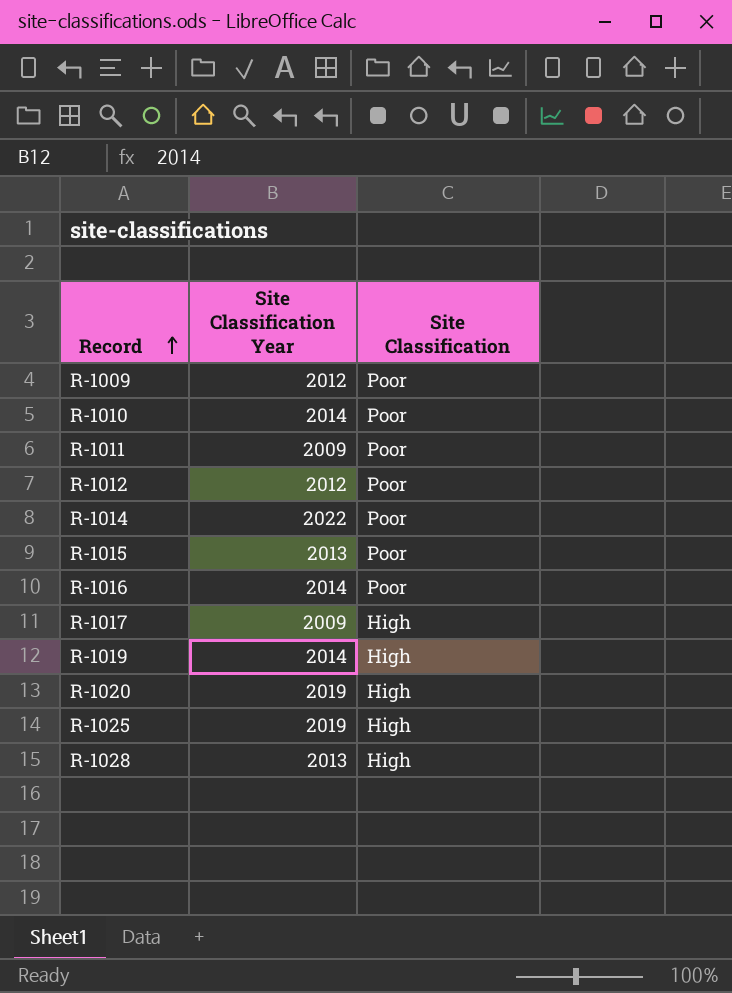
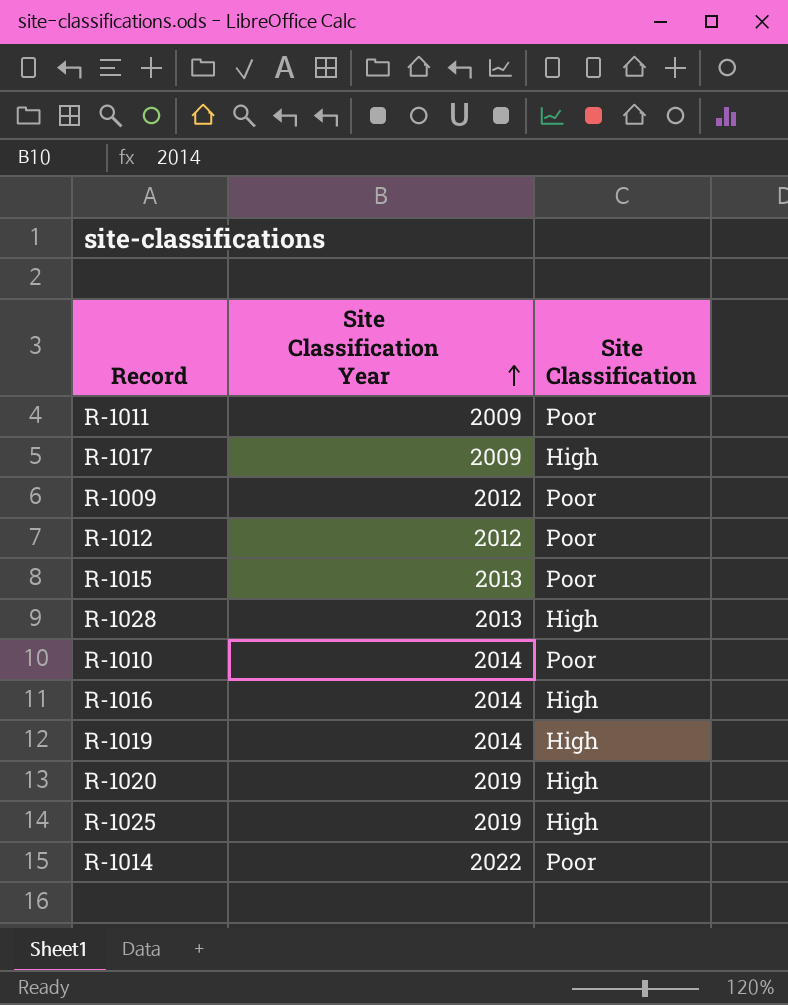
row order: Record ascending -> Site Classification Year ascending
R-1016 | Site Classification: Poor -> High

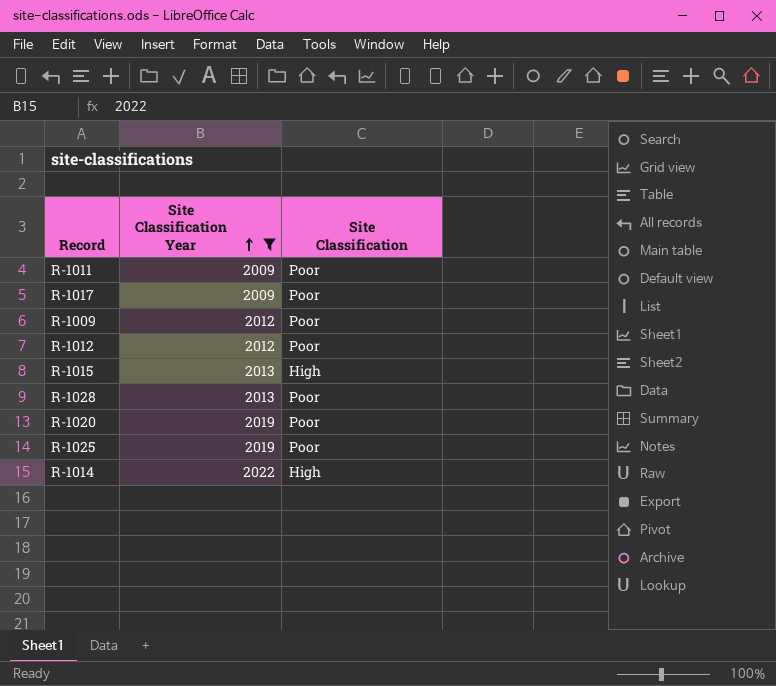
filter: none -> Site Classification Year != 2014
R-1017 | Site Classification: High -> Poor
R-1015 | Site Classification: Poor -> High
R-1028 | Site Classification: High -> Poor
R-1020 | Site Classification: High -> Poor
R-1025 | Site Classification: High -> Poor
R-1014 | Site Classification: Poor -> High

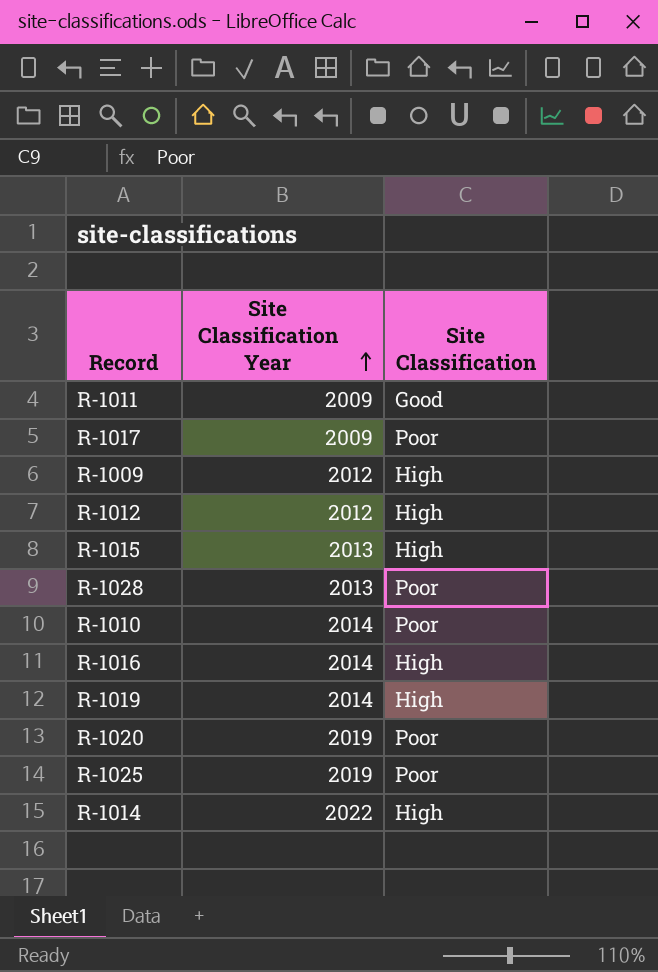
filter: Site Classification Year != 2014 -> none
R-1011 | Site Classification: Poor -> Good
R-1009 | Site Classification: Poor -> High
R-1012 | Site Classification: Poor -> High

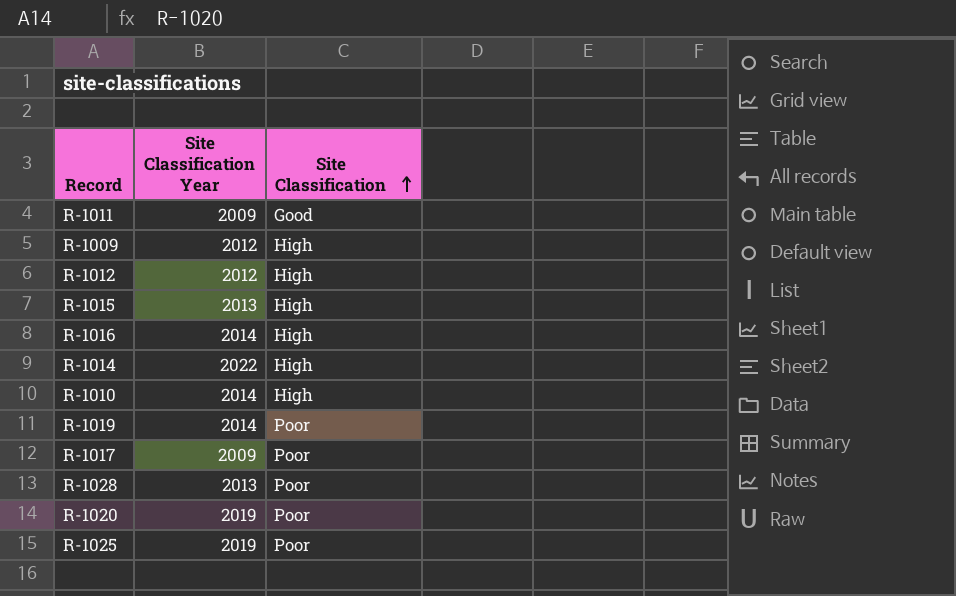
row order: Site Classification Year ascending -> Site Classification ascending
R-1010 | Site Classification: Poor -> High
R-1019 | Site Classification: High -> Poor

